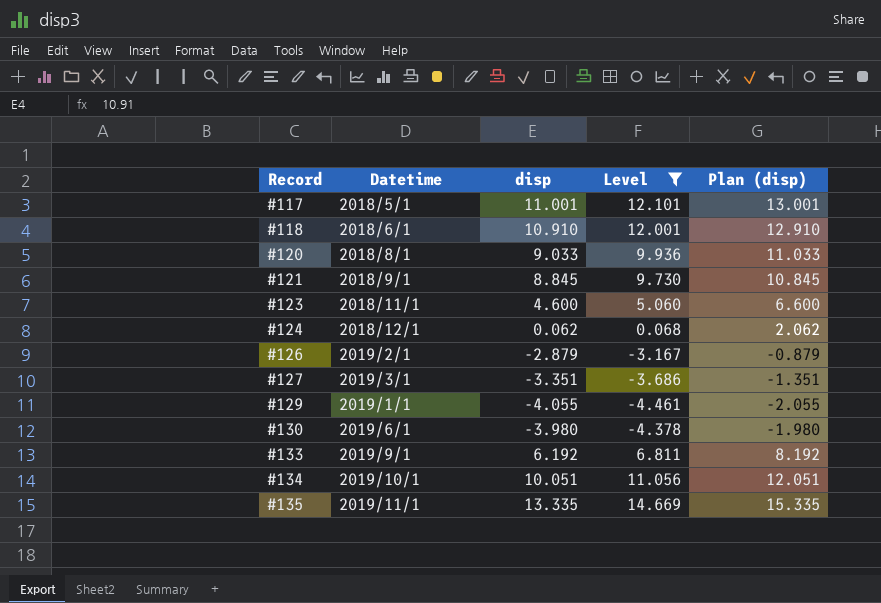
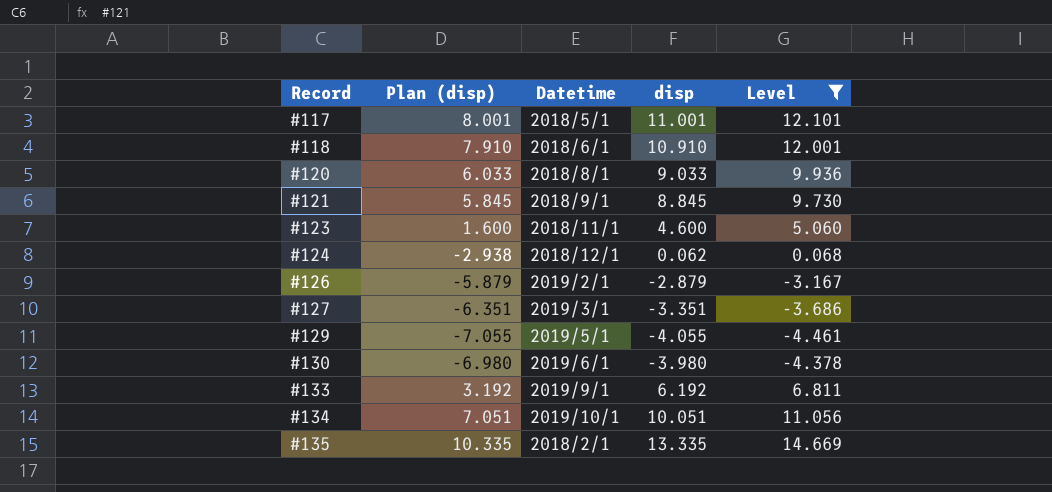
column Plan (disp) | formula: [disp] + 2 -> [disp] - 3
column Plan (disp) | position: 5 -> 2
#129 | Datetime: 2019/1/1 -> 2019/5/1
#135 | Datetime: 2019/11/1 -> 2018/2/1

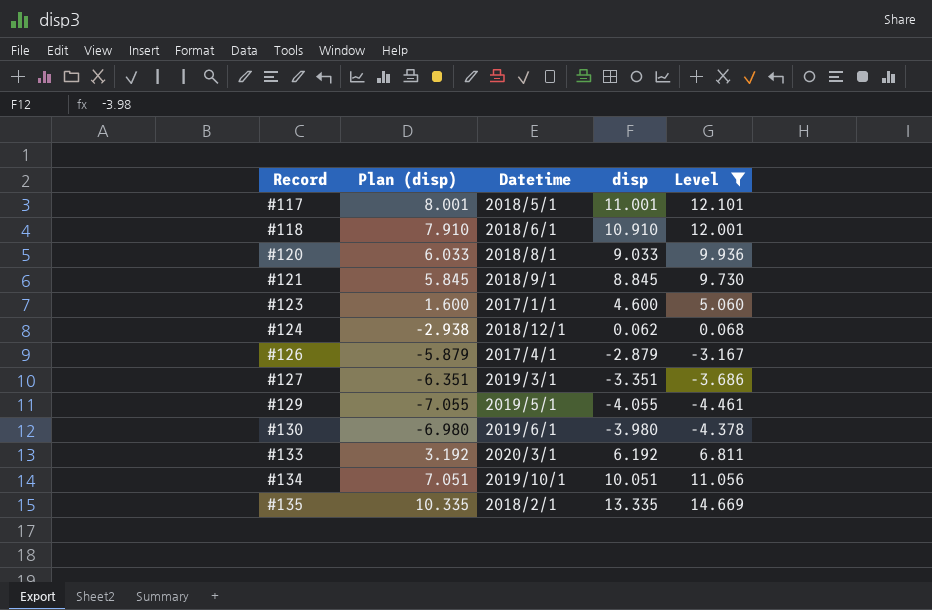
#123 | Datetime: 2018/11/1 -> 2017/1/1
#126 | Datetime: 2019/2/1 -> 2017/4/1
#133 | Datetime: 2019/9/1 -> 2020/3/1

